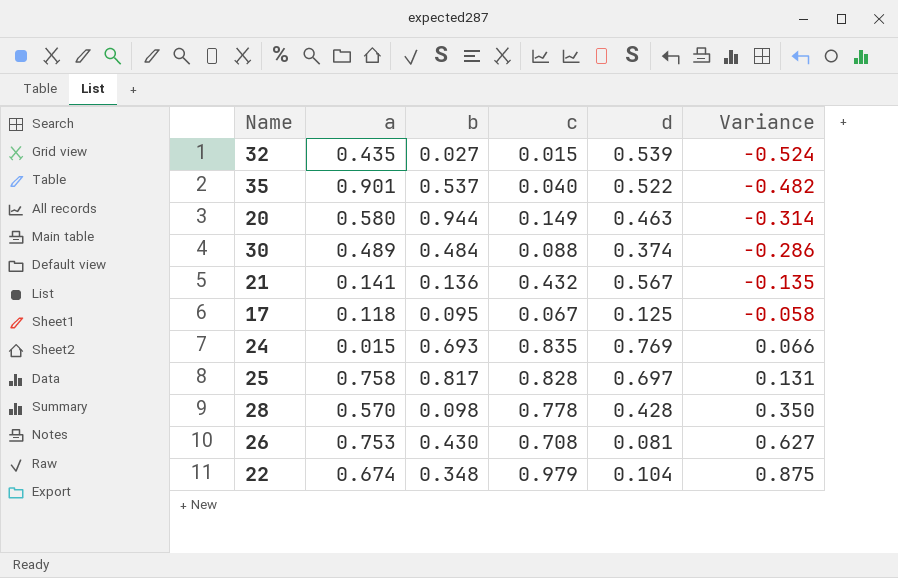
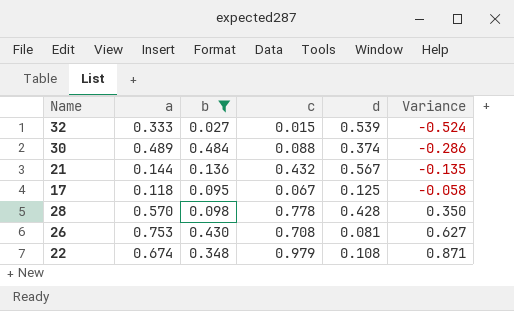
filter: none -> b <= 0.484
32 | a: 0.435 -> 0.333
21 | a: 0.141 -> 0.144
22 | d: 0.104 -> 0.108
22 | Variance: 0.875 -> 0.871

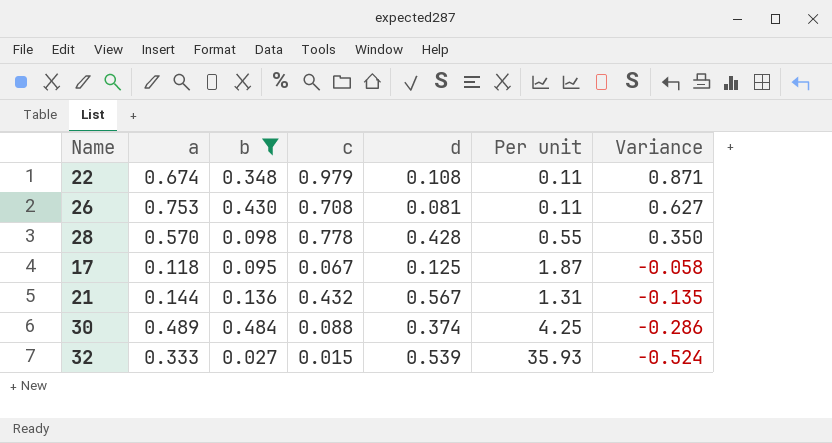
row order: Variance ascending -> Variance descending
column Per unit | formula: none -> [d] / [c]

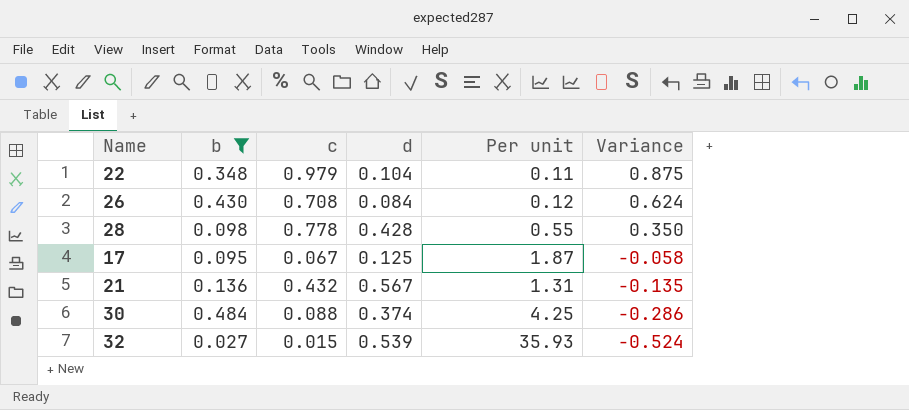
column a | position: 2 -> none
22 | d: 0.108 -> 0.104
22 | Variance: 0.871 -> 0.875
26 | d: 0.081 -> 0.084
26 | Per unit: 0.11 -> 0.12
26 | Variance: 0.627 -> 0.624

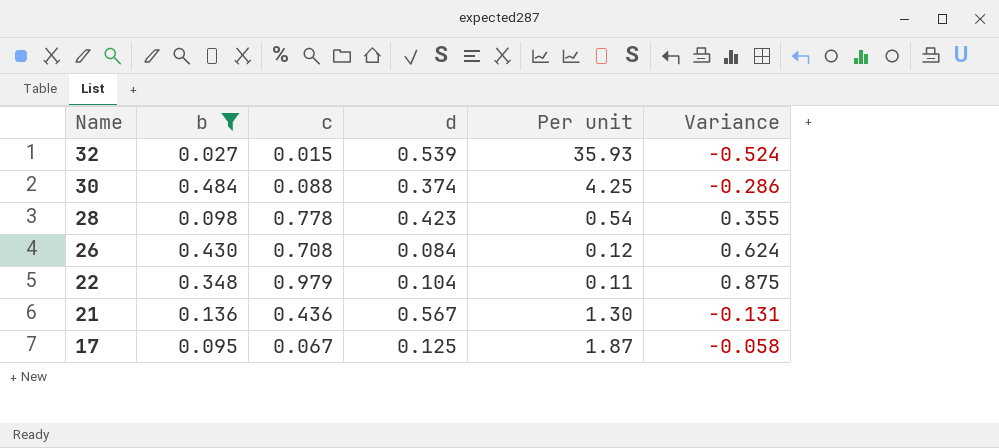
row order: Variance descending -> Name descending
28 | d: 0.428 -> 0.423
28 | Per unit: 0.55 -> 0.54
28 | Variance: 0.350 -> 0.355
21 | c: 0.432 -> 0.436
21 | Per unit: 1.31 -> 1.30
21 | Variance: -0.135 -> -0.131

